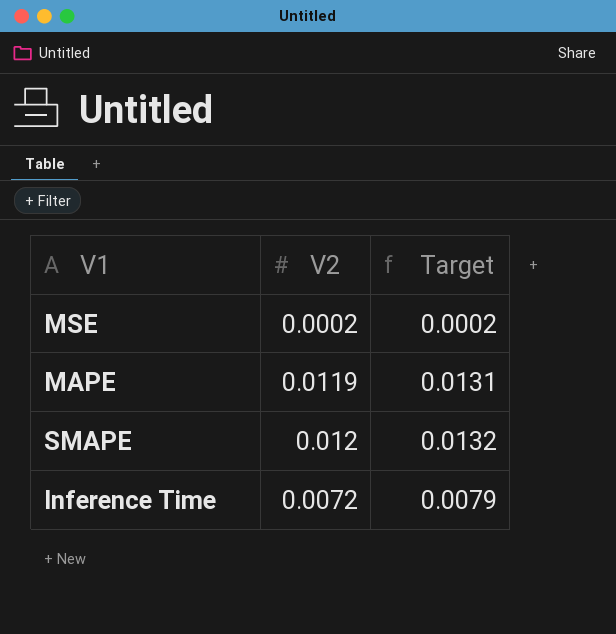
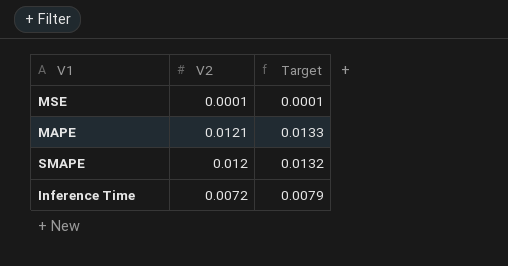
MSE | V2: 0.0002 -> 0.0001
MSE | Target: 0.0002 -> 0.0001
MAPE | V2: 0.0119 -> 0.0121
MAPE | Target: 0.0131 -> 0.0133

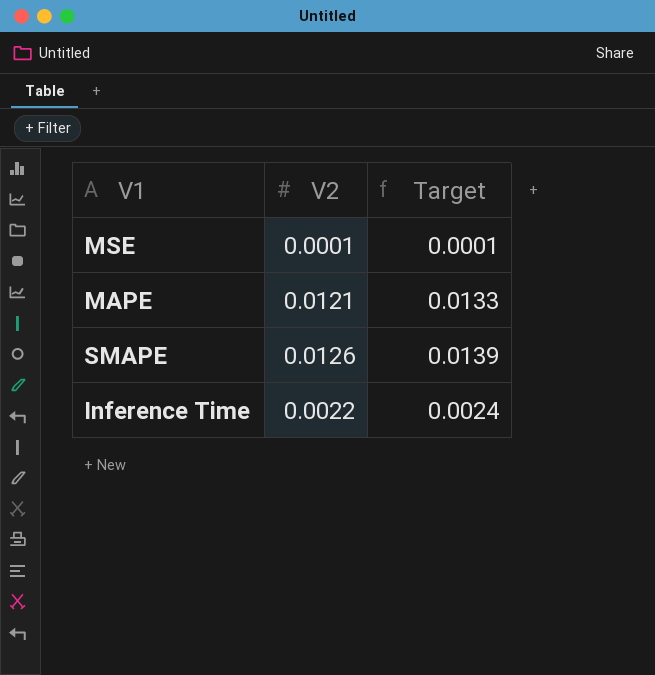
SMAPE | V2: 0.012 -> 0.0126
SMAPE | Target: 0.0132 -> 0.0139
Inference Time | V2: 0.0072 -> 0.0022
Inference Time | Target: 0.0079 -> 0.0024

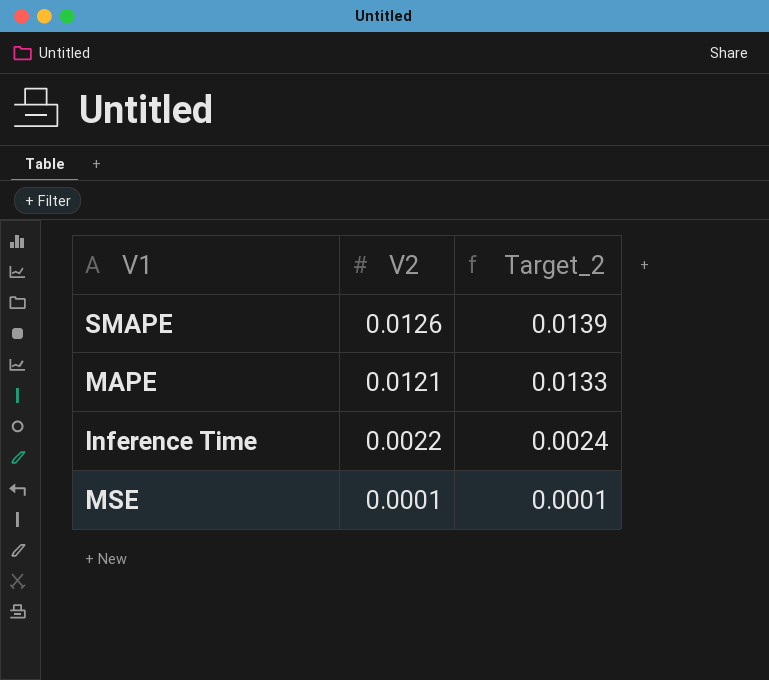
row order: none -> V2 descending
column name: Target -> Target_2

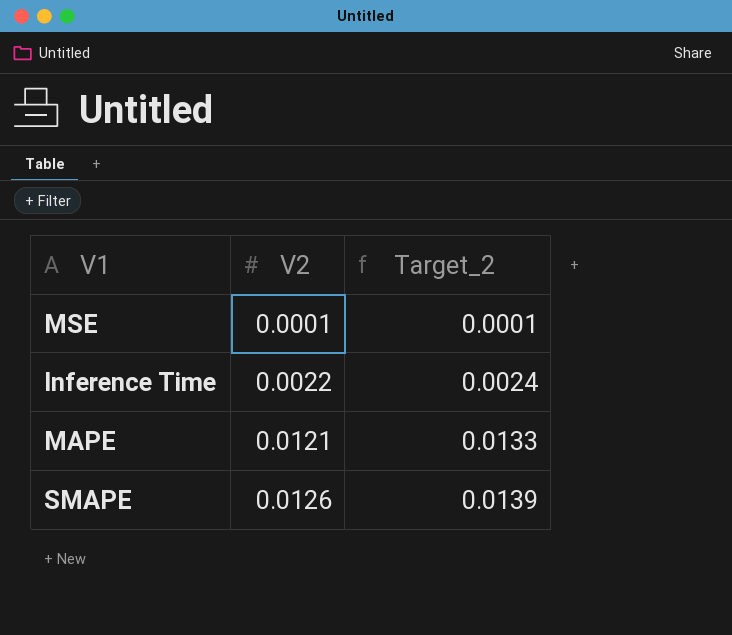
row order: V2 descending -> V2 ascending

